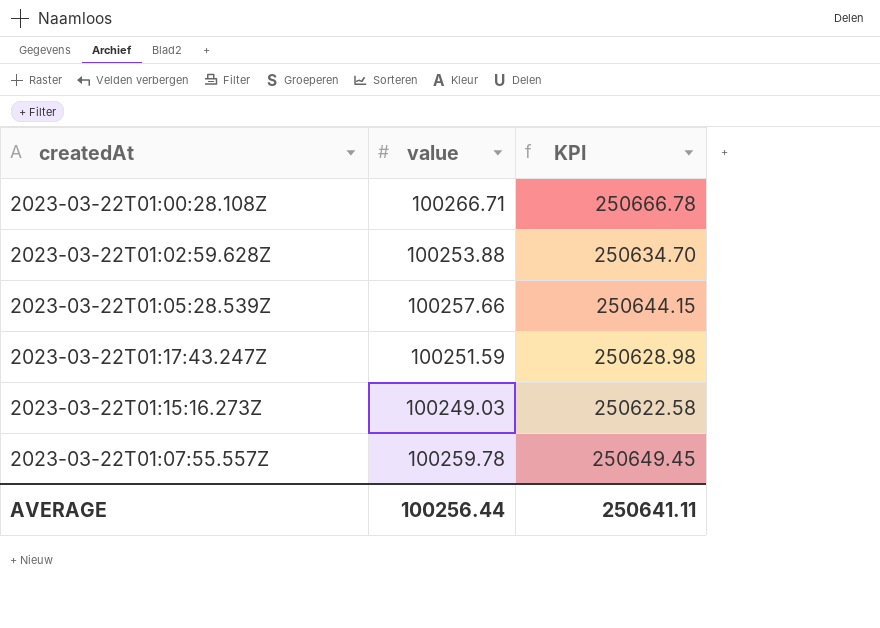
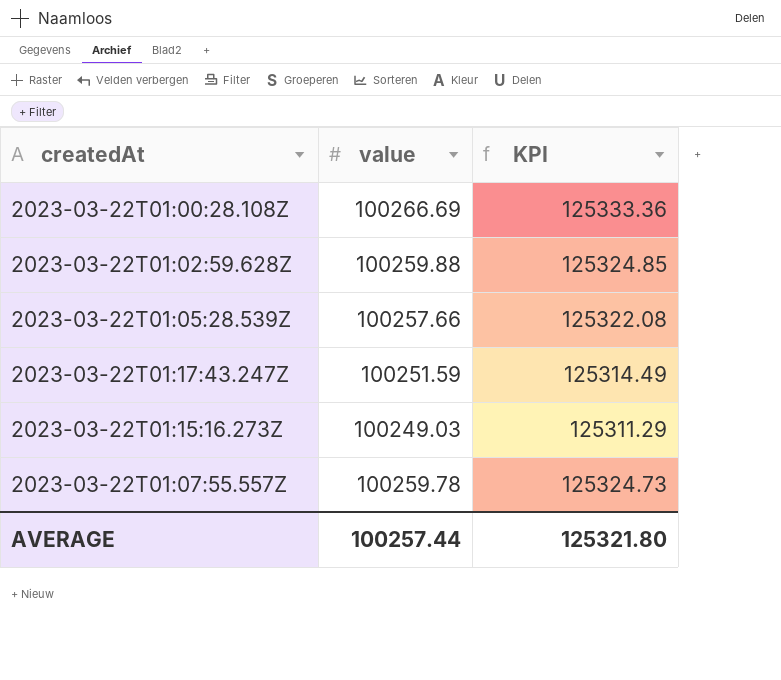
column KPI | formula: [value] * 2.5 -> [value] * 1.25
2023-03-22T01:00:28.108Z | value: 100266.71 -> 100266.69
2023-03-22T01:02:59.628Z | value: 100253.88 -> 100259.88
AVERAGE | value: 100256.44 -> 100257.44
AVERAGE | KPI: 250641.11 -> 125321.80

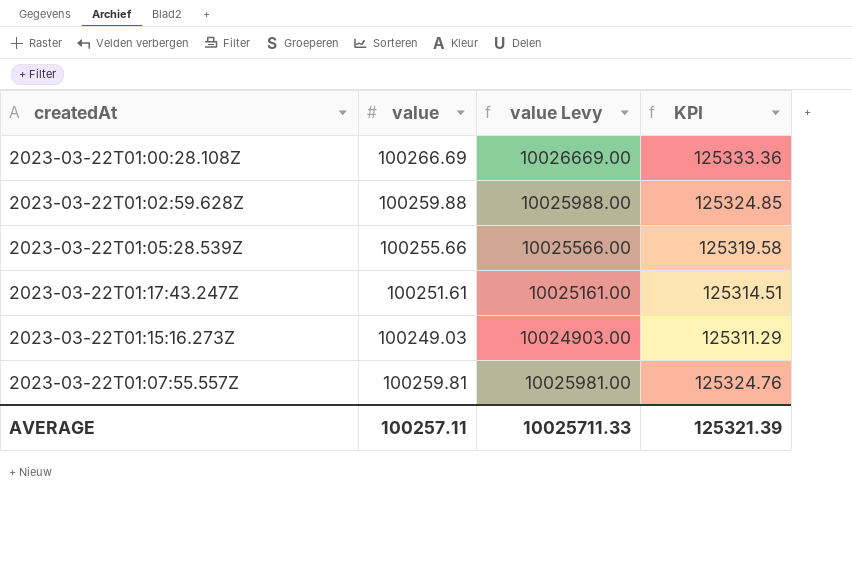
column value Levy | formula: none -> [value] * 100
2023-03-22T01:05:28.539Z | value: 100257.66 -> 100255.66
2023-03-22T01:05:28.539Z | KPI: 125322.08 -> 125319.58
2023-03-22T01:17:43.247Z | value: 100251.59 -> 100251.61
2023-03-22T01:17:43.247Z | KPI: 125314.49 -> 125314.51
2023-03-22T01:07:55.557Z | value: 100259.78 -> 100259.81
2023-03-22T01:07:55.557Z | KPI: 125324.73 -> 125324.76
AVERAGE | value: 100257.44 -> 100257.11
AVERAGE | KPI: 125321.80 -> 125321.39

